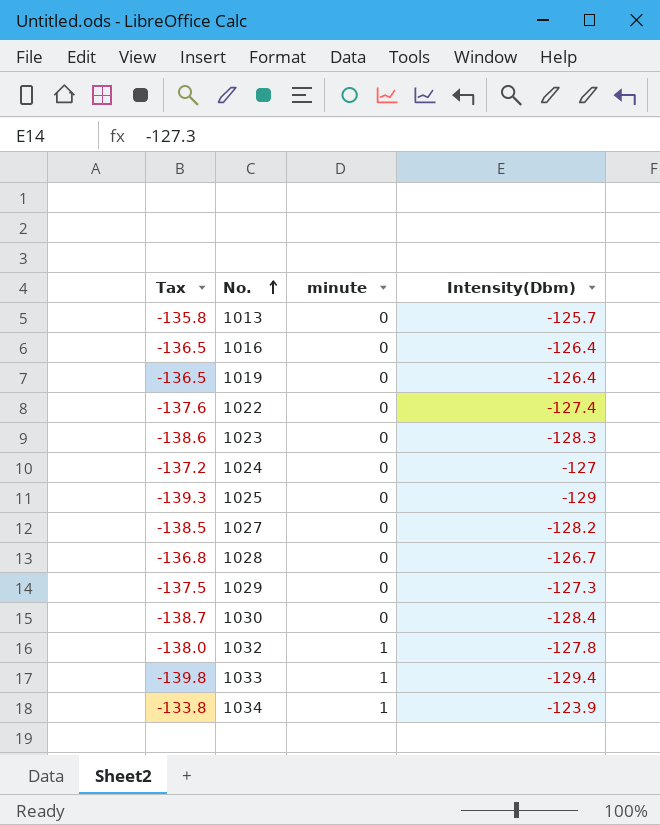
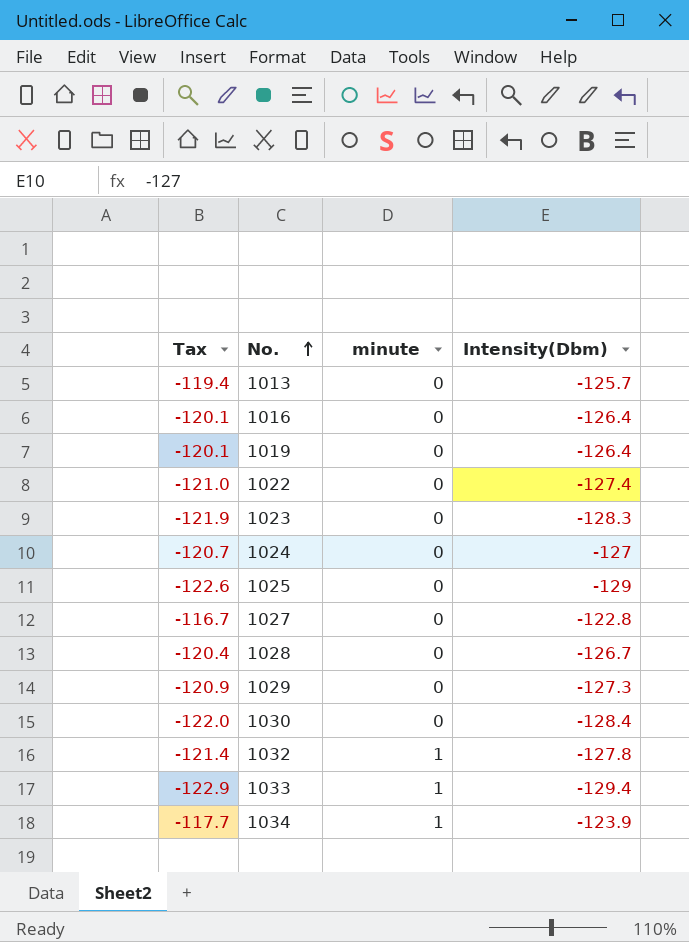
column Tax | formula: [Intensity(Dbm)] * 1.08 -> [Intensity(Dbm)] * 0.95
1027 | Intensity(Dbm): -128.2 -> -122.8

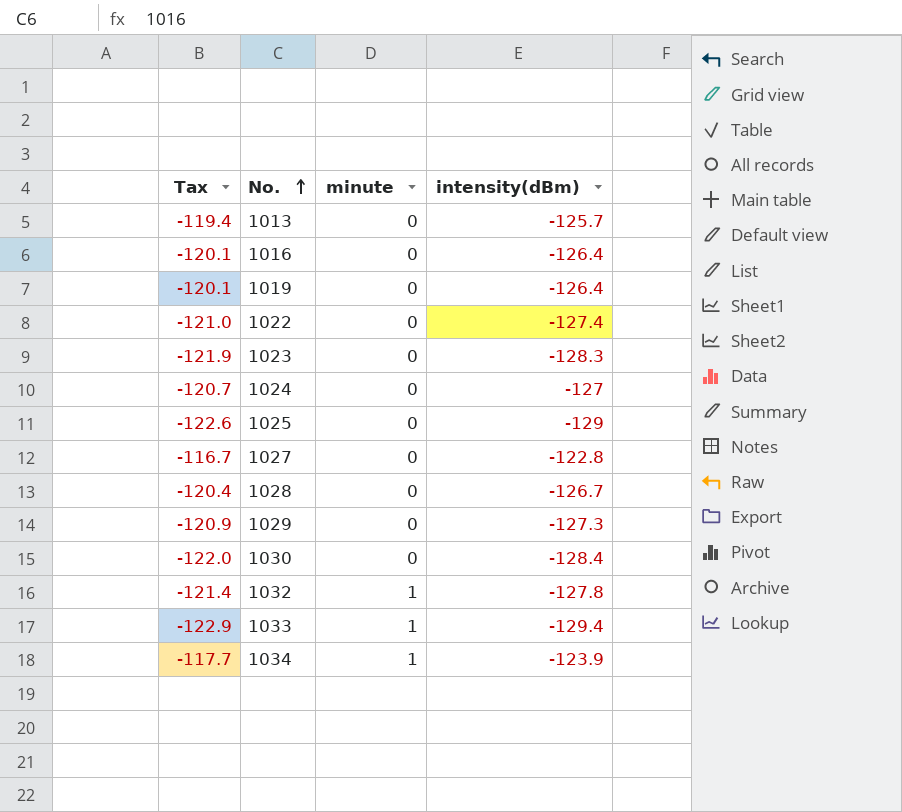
column name: Intensity(Dbm) -> intensity(dBm)

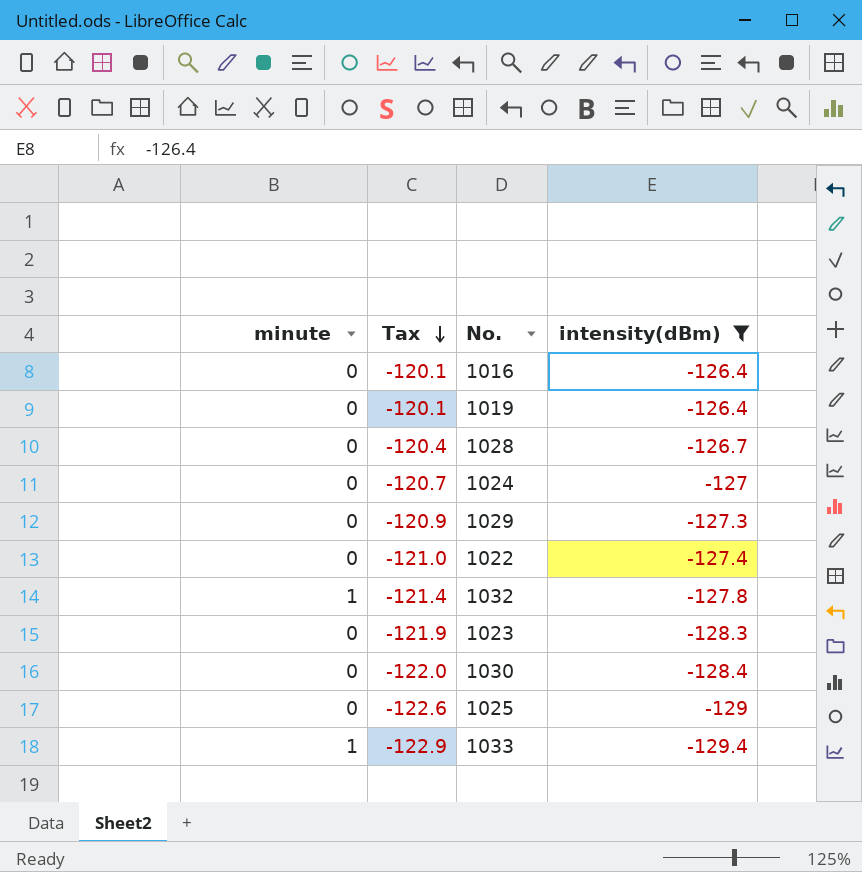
filter: none -> intensity(dBm) <= -126.4
row order: No. ascending -> Tax descending
column minute | position: 3 -> 1

